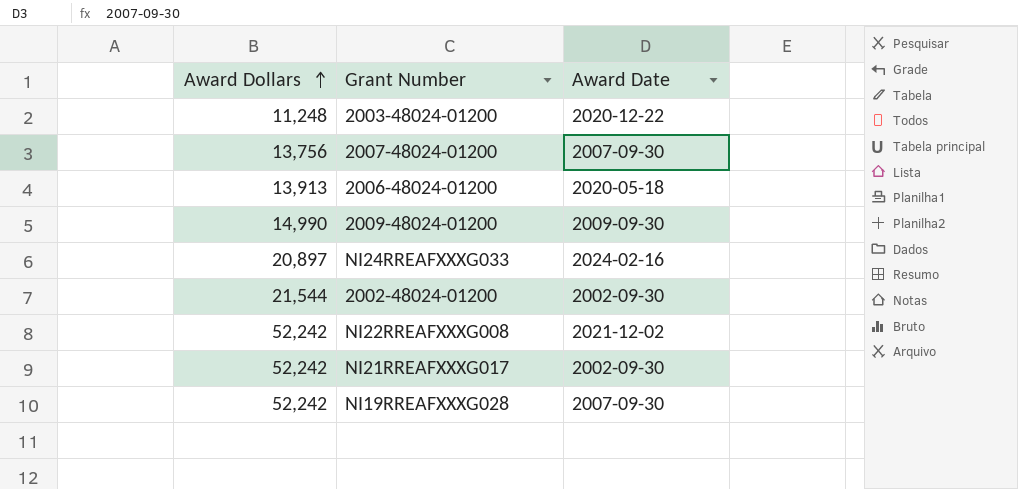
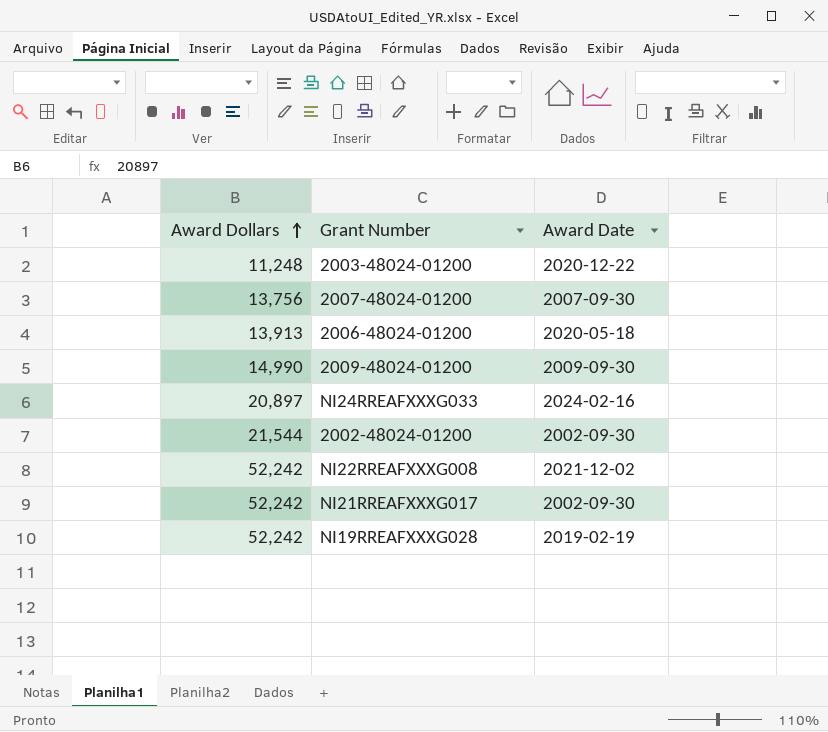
NI19RREAFXXXG028 | Award Date: 2007-09-30 -> 2019-02-19

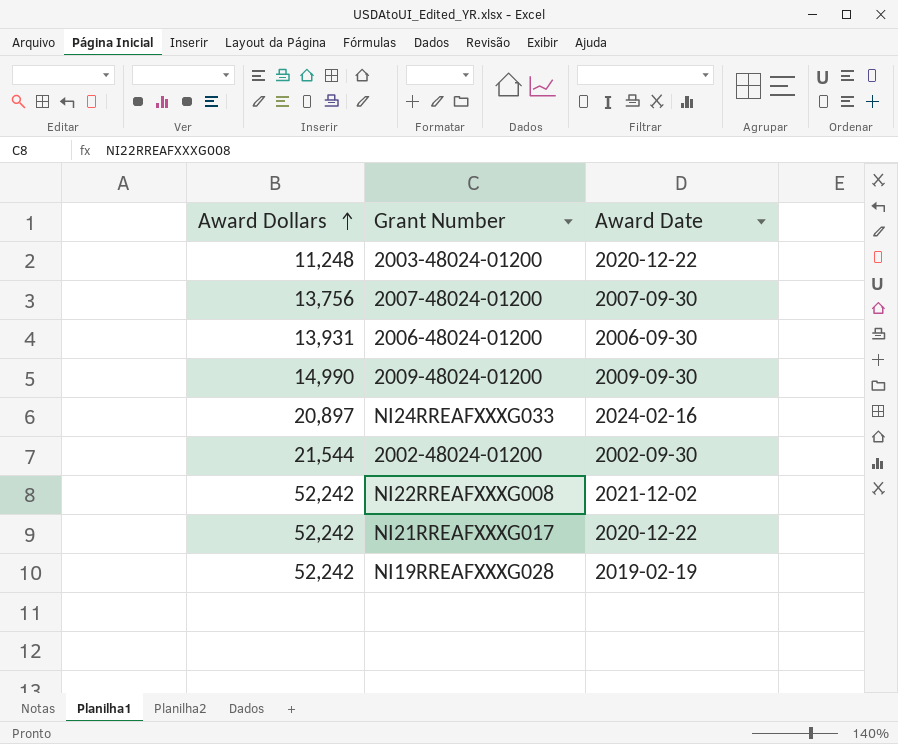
2006-48024-01200 | Award Dollars: 13,913 -> 13,931
2006-48024-01200 | Award Date: 2020-05-18 -> 2006-09-30
NI21RREAFXXXG017 | Award Date: 2002-09-30 -> 2020-12-22

